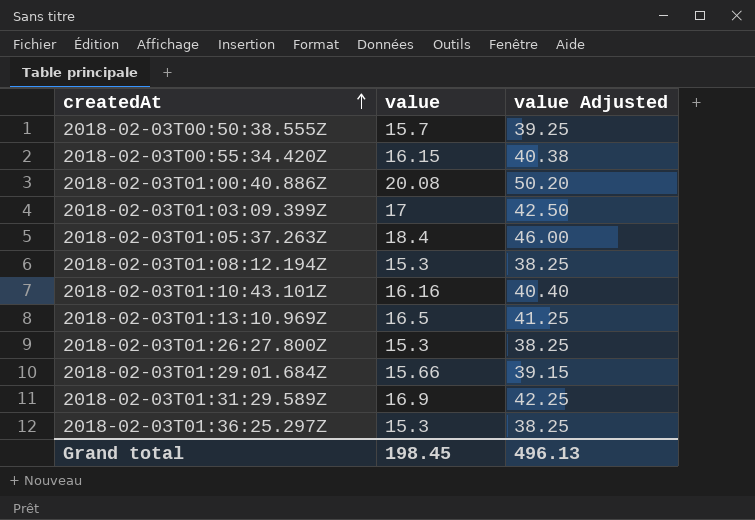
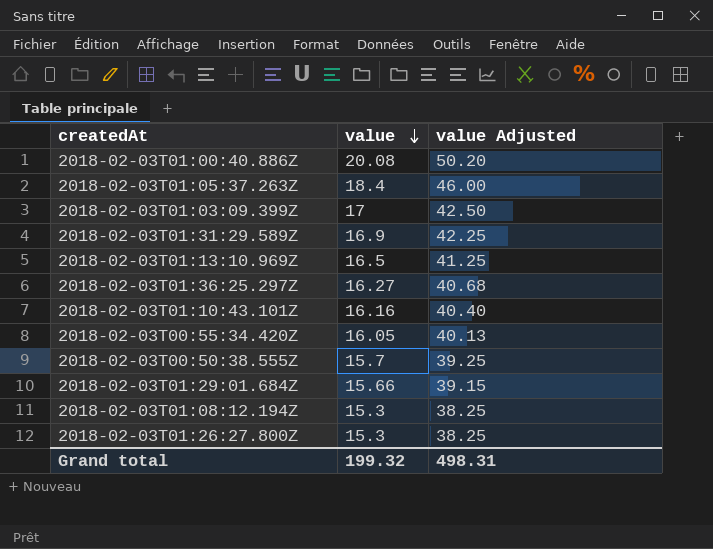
row order: createdAt ascending -> value descending
2018-02-03T01:36:25.297Z | value: 15.3 -> 16.27
2018-02-03T01:36:25.297Z | value Adjusted: 38.25 -> 40.68
2018-02-03T00:55:34.420Z | value: 16.15 -> 16.05
2018-02-03T00:55:34.420Z | value Adjusted: 40.38 -> 40.13
Grand total | value: 198.45 -> 199.32
Grand total | value Adjusted: 496.13 -> 498.31

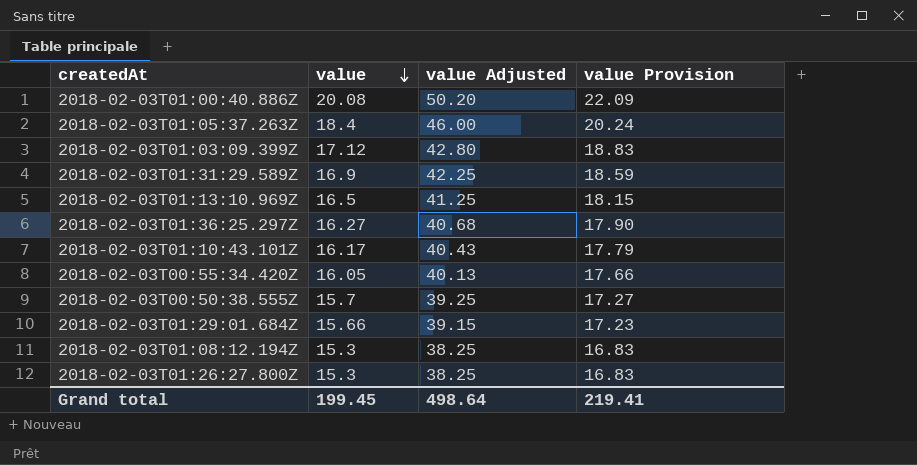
column value Provision | formula: none -> [value] * 1.1
2018-02-03T01:03:09.399Z | value: 17 -> 17.12
2018-02-03T01:03:09.399Z | value Adjusted: 42.50 -> 42.80
2018-02-03T01:10:43.101Z | value: 16.16 -> 16.17
2018-02-03T01:10:43.101Z | value Adjusted: 40.40 -> 40.43
Grand total | value: 199.32 -> 199.45
Grand total | value Adjusted: 498.31 -> 498.64

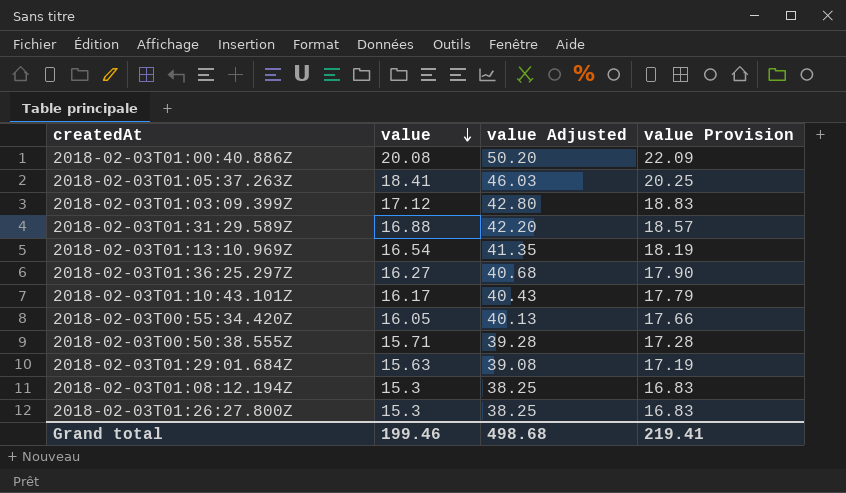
2018-02-03T01:05:37.263Z | value: 18.4 -> 18.41
2018-02-03T01:05:37.263Z | value Adjusted: 46.00 -> 46.03
2018-02-03T01:05:37.263Z | value Provision: 20.24 -> 20.25
2018-02-03T01:31:29.589Z | value: 16.9 -> 16.88
2018-02-03T01:31:29.589Z | value Adjusted: 42.25 -> 42.20
2018-02-03T01:31:29.589Z | value Provision: 18.59 -> 18.57
2018-02-03T01:13:10.969Z | value: 16.5 -> 16.54
2018-02-03T01:13:10.969Z | value Adjusted: 41.25 -> 41.35
2018-02-03T01:13:10.969Z | value Provision: 18.15 -> 18.19
2018-02-03T00:50:38.555Z | value: 15.7 -> 15.71
2018-02-03T00:50:38.555Z | value Adjusted: 39.25 -> 39.28
2018-02-03T00:50:38.555Z | value Provision: 17.27 -> 17.28
2018-02-03T01:29:01.684Z | value: 15.66 -> 15.63
2018-02-03T01:29:01.684Z | value Adjusted: 39.15 -> 39.08
2018-02-03T01:29:01.684Z | value Provision: 17.23 -> 17.19
Grand total | value: 199.45 -> 199.46
Grand total | value Adjusted: 498.64 -> 498.68

